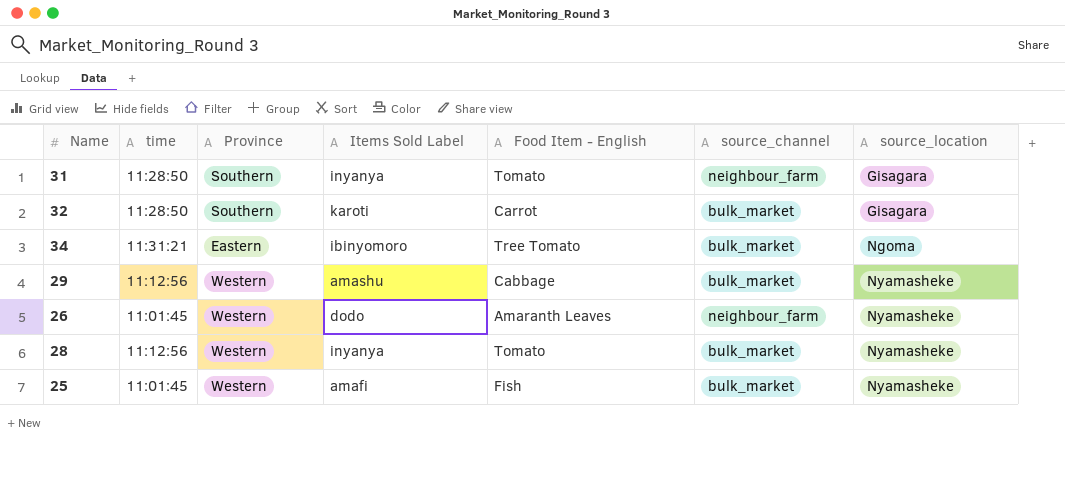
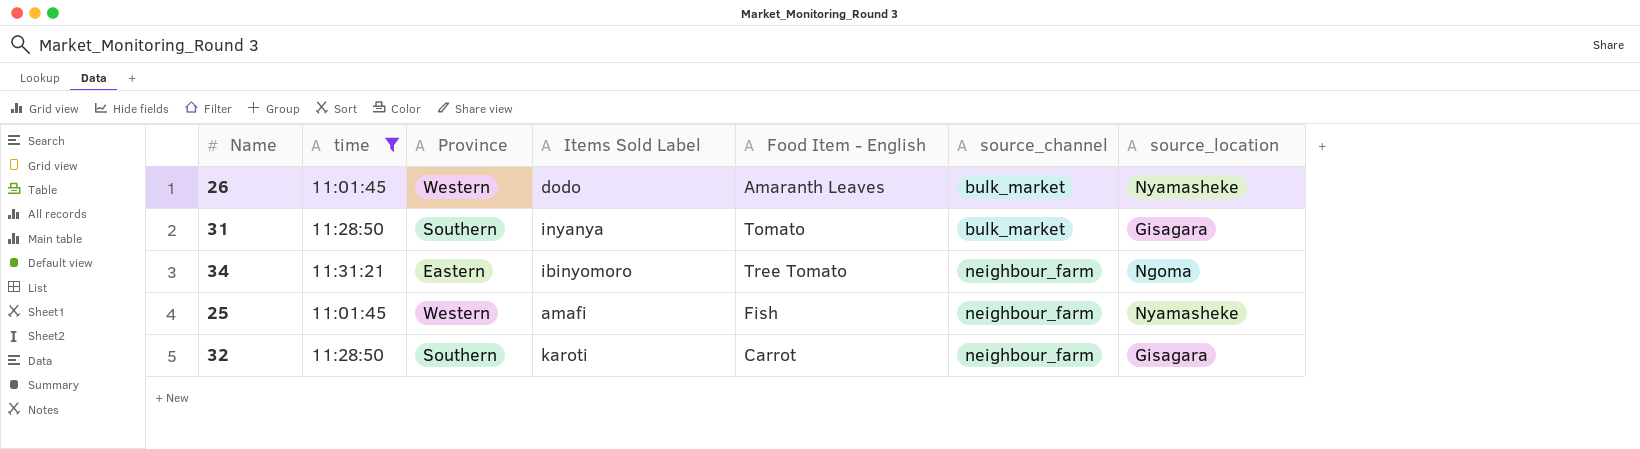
filter: none -> time != 11:12:56
row order: source_location ascending -> source_channel ascending
26 | source_channel: neighbour_farm -> bulk_market
31 | source_channel: neighbour_farm -> bulk_market
34 | source_channel: bulk_market -> neighbour_farm
25 | source_channel: bulk_market -> neighbour_farm
32 | source_channel: bulk_market -> neighbour_farm

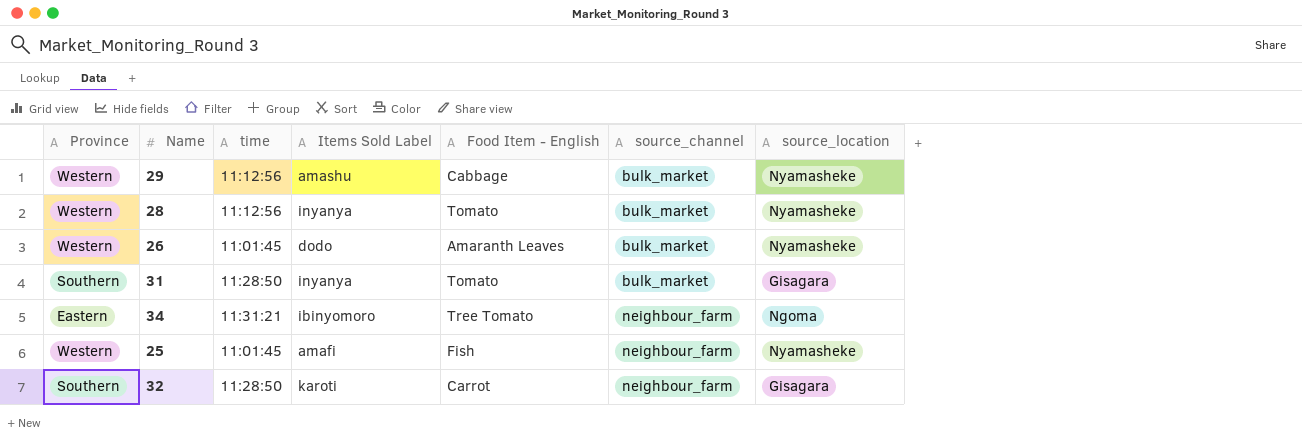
filter: time != 11:12:56 -> none
column Province | position: 3 -> 1

